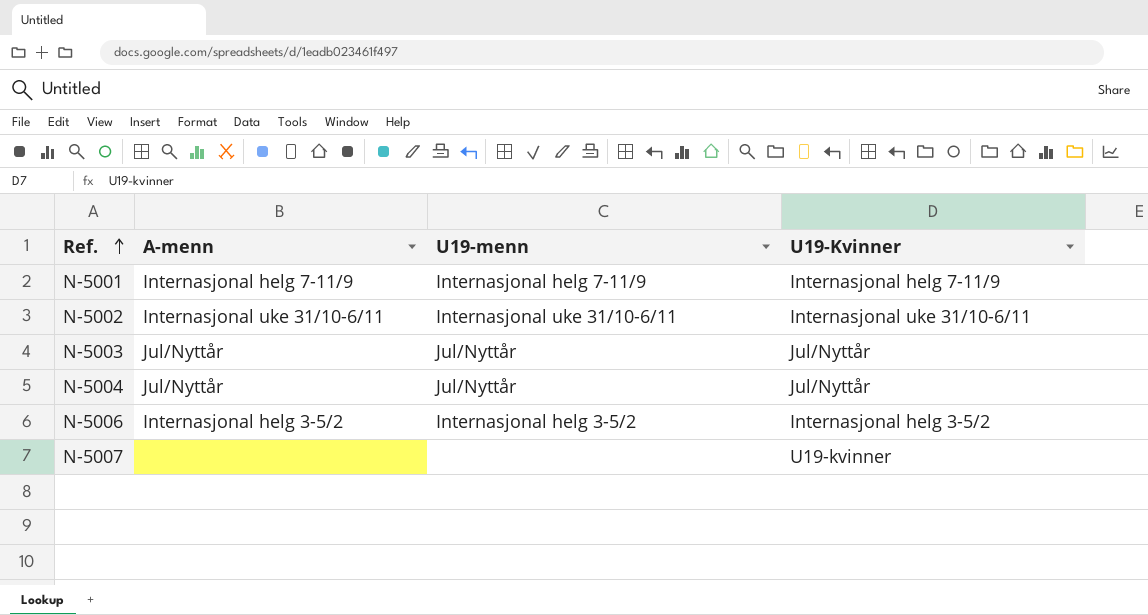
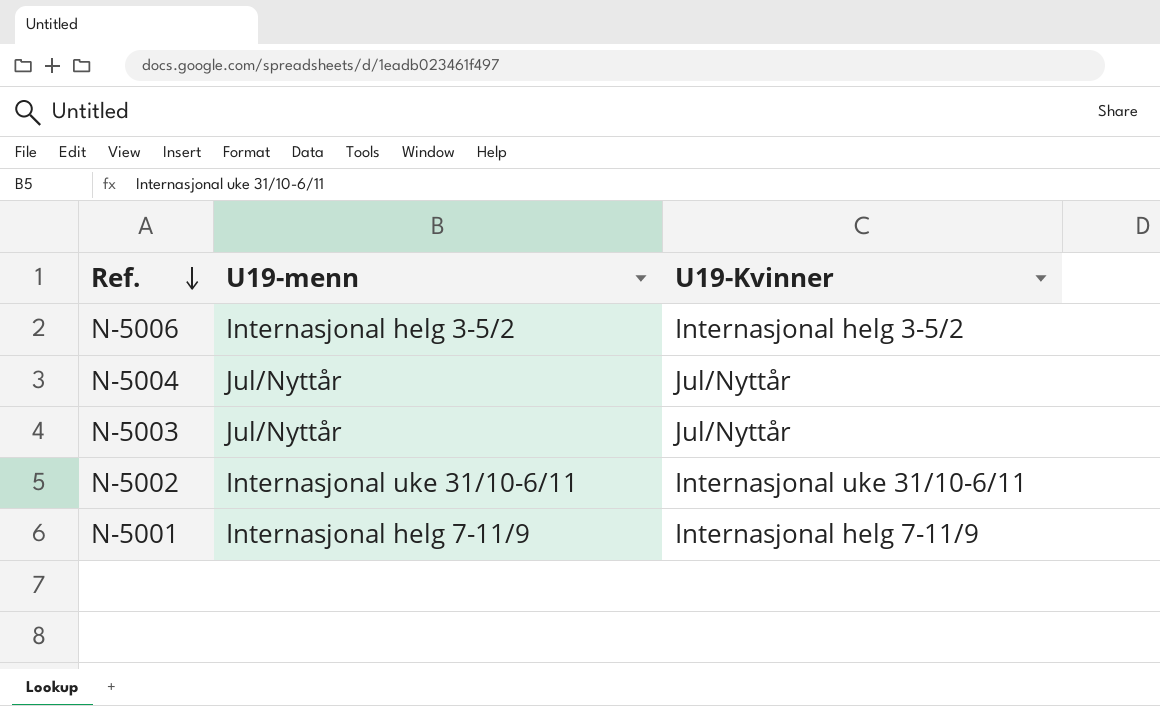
row order: Ref. ascending -> Ref. descending
column A-menn | position: 2 -> none
row N-5007: none | none | U19-kvinner -> none

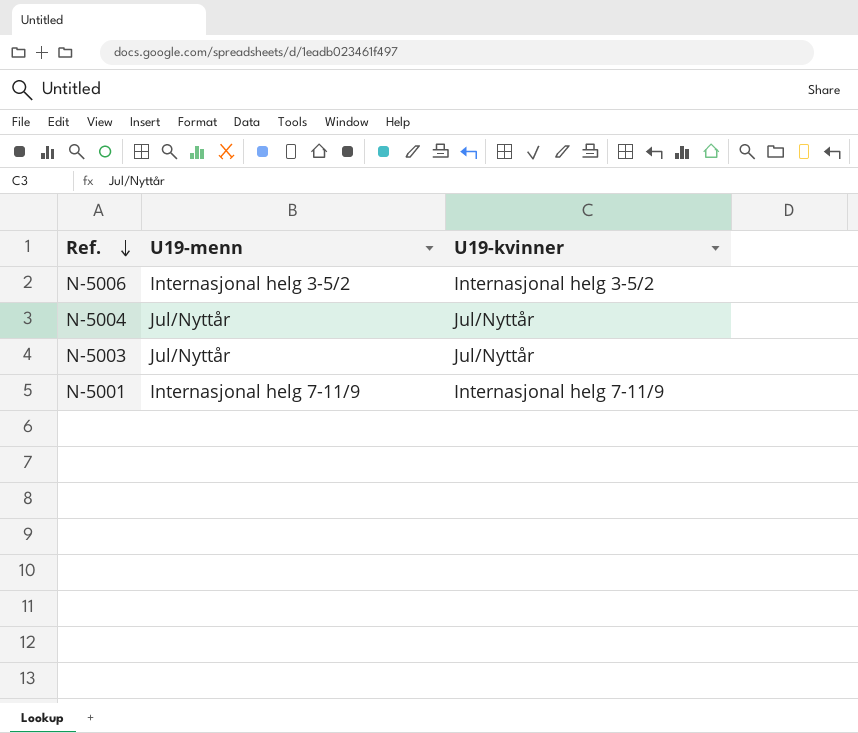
column name: U19-Kvinner -> U19-kvinner
row N-5002: Internasjonal uke 31/10-6/11 | Internasjonal uke 31/10-6/11 -> none

